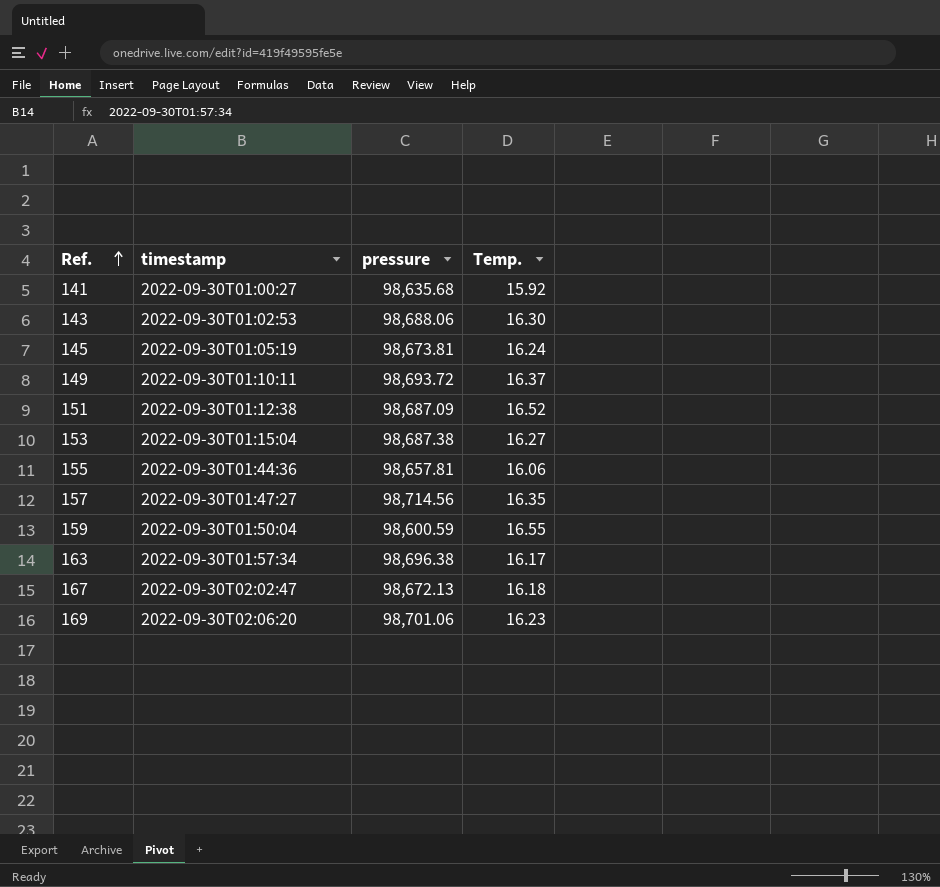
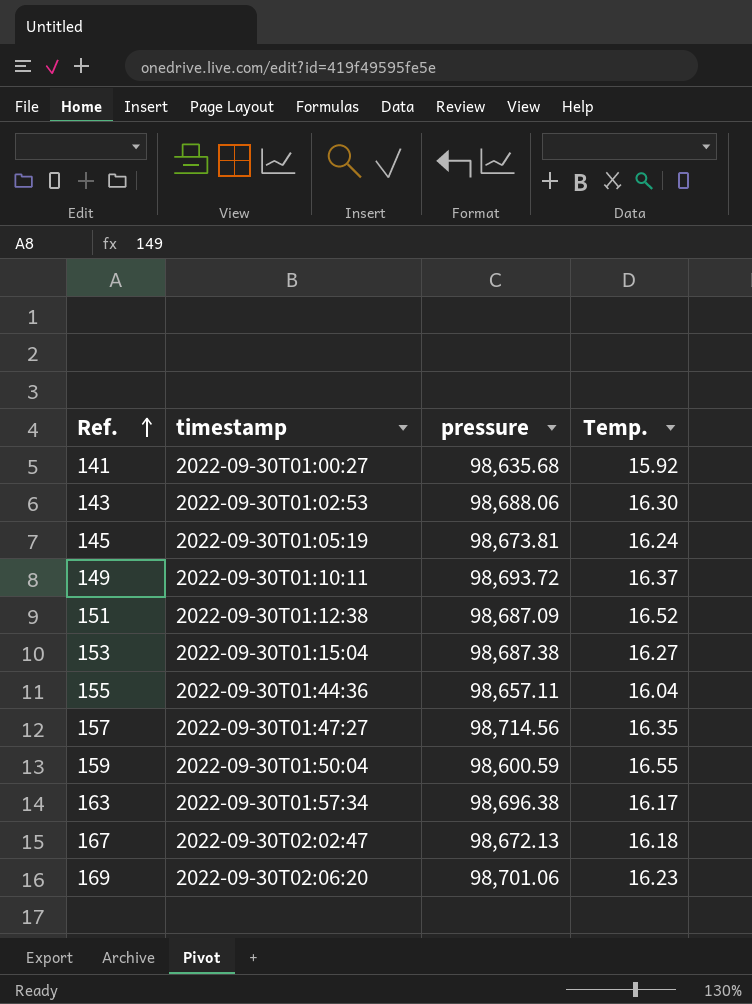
155 | pressure: 98,657.81 -> 98,657.11
155 | Temp.: 16.06 -> 16.04

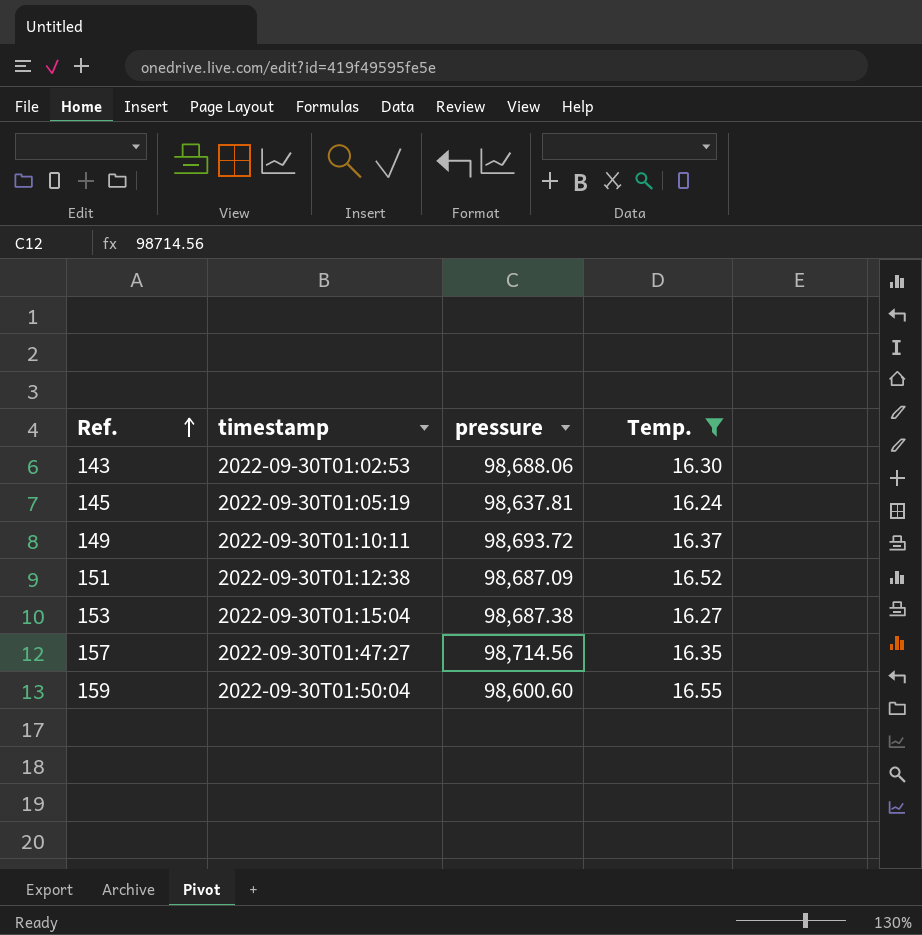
filter: none -> Temp. >= 16.24
145 | pressure: 98,673.81 -> 98,637.81
159 | pressure: 98,600.59 -> 98,600.60

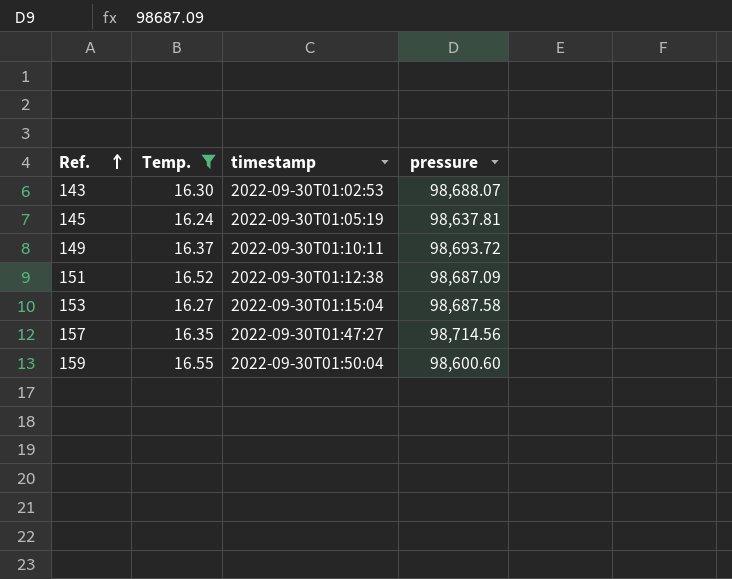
column Temp. | position: 4 -> 2
143 | pressure: 98,688.06 -> 98,688.07
153 | pressure: 98,687.38 -> 98,687.58

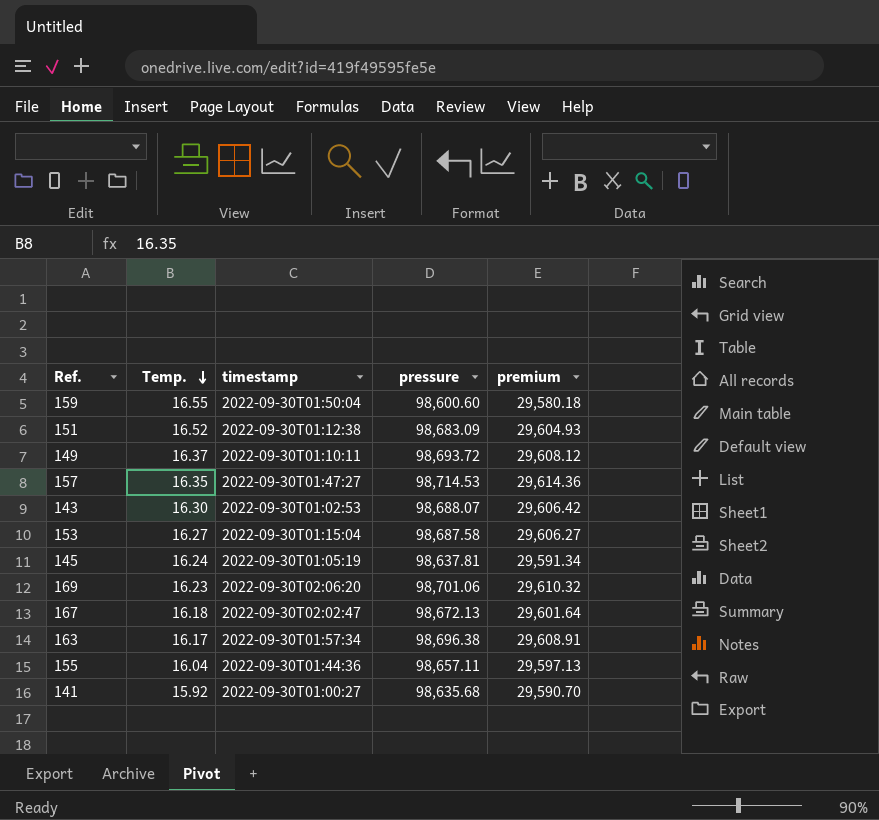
filter: Temp. >= 16.24 -> none
row order: Ref. ascending -> Temp. descending
column premium | formula: none -> [pressure] * 0.3
151 | pressure: 98,687.09 -> 98,683.09
157 | pressure: 98,714.56 -> 98,714.53

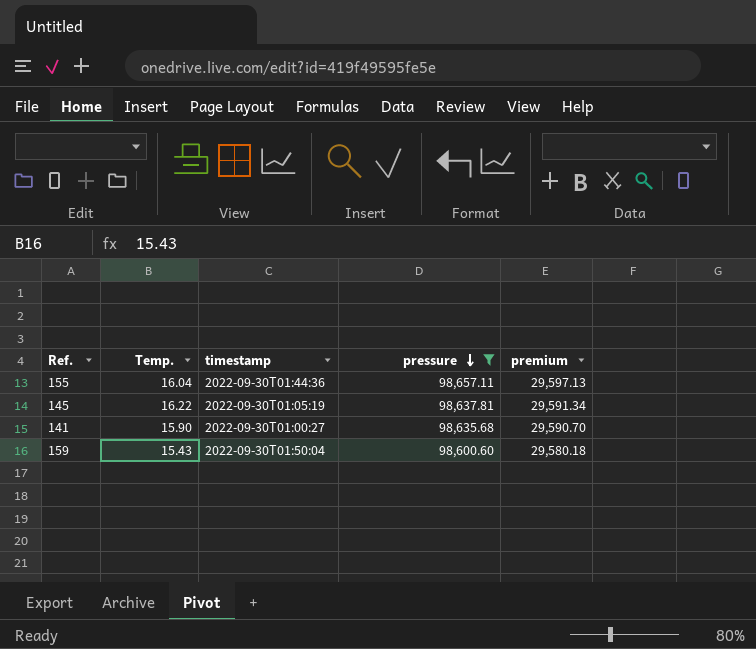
filter: none -> pressure <= 98,657.11
row order: Temp. descending -> pressure descending
145 | Temp.: 16.24 -> 16.22
141 | Temp.: 15.92 -> 15.90
159 | Temp.: 16.55 -> 15.43

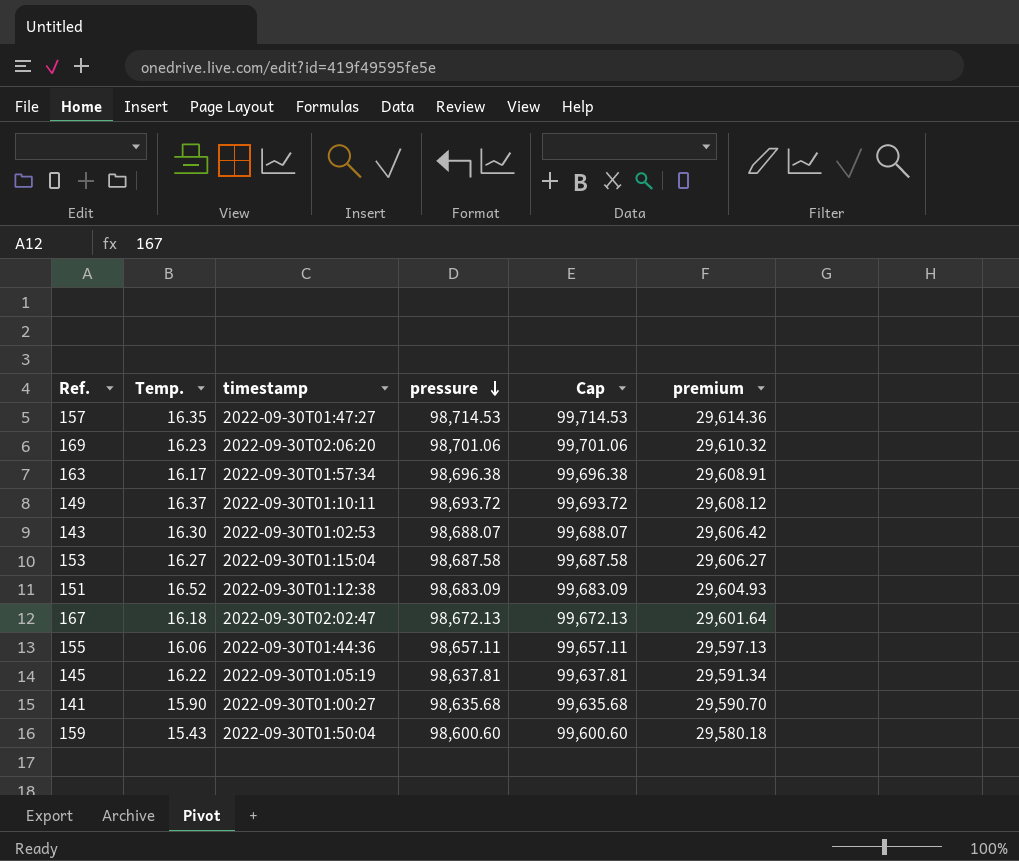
filter: pressure <= 98,657.11 -> none
column Cap | formula: none -> [pressure] + 1000
155 | Temp.: 16.04 -> 16.06

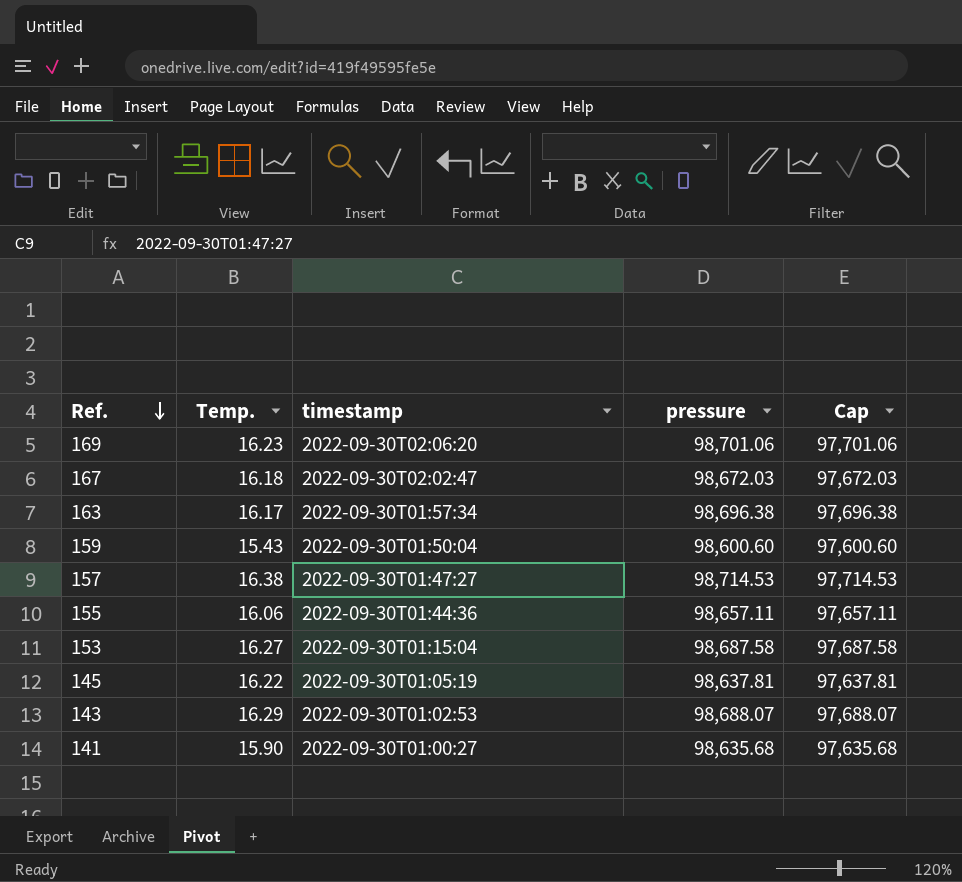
row order: pressure descending -> Ref. descending
column premium | formula: [pressure] * 0.3 -> none
column Cap | formula: [pressure] + 1000 -> [pressure] - 1000
row 149: 16.37 | 2022-09-30T01:10:11 | 98,693.72 | 99,693.72 | 29,608.12 -> none
row 151: 16.52 | 2022-09-30T01:12:38 | 98,683.09 | 99,683.09 | 29,604.93 -> none
167 | pressure: 98,672.13 -> 98,672.03
157 | Temp.: 16.35 -> 16.38
143 | Temp.: 16.30 -> 16.29

